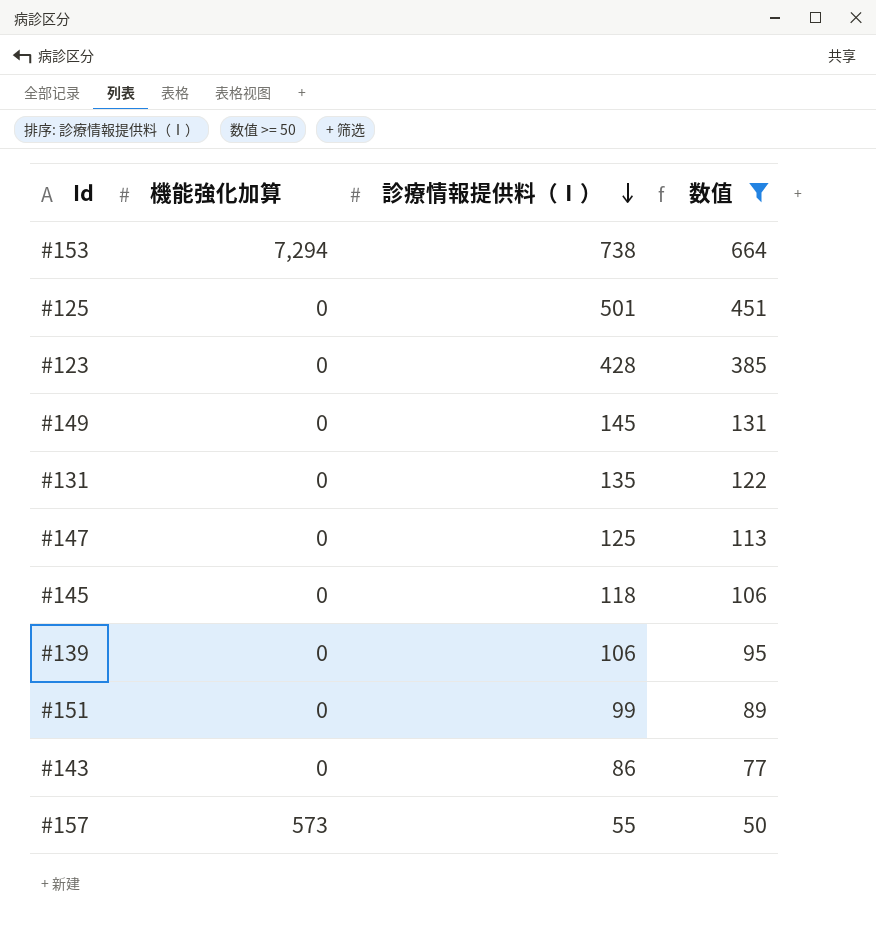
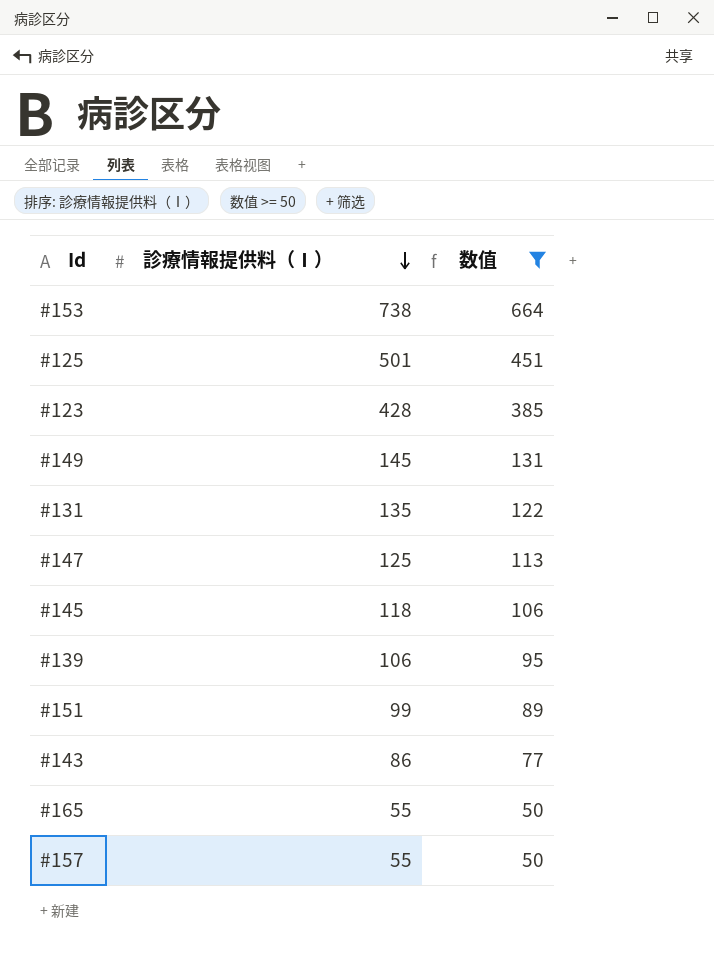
column 機能強化加算 | position: 2 -> none
row #165: none -> 55 | 50

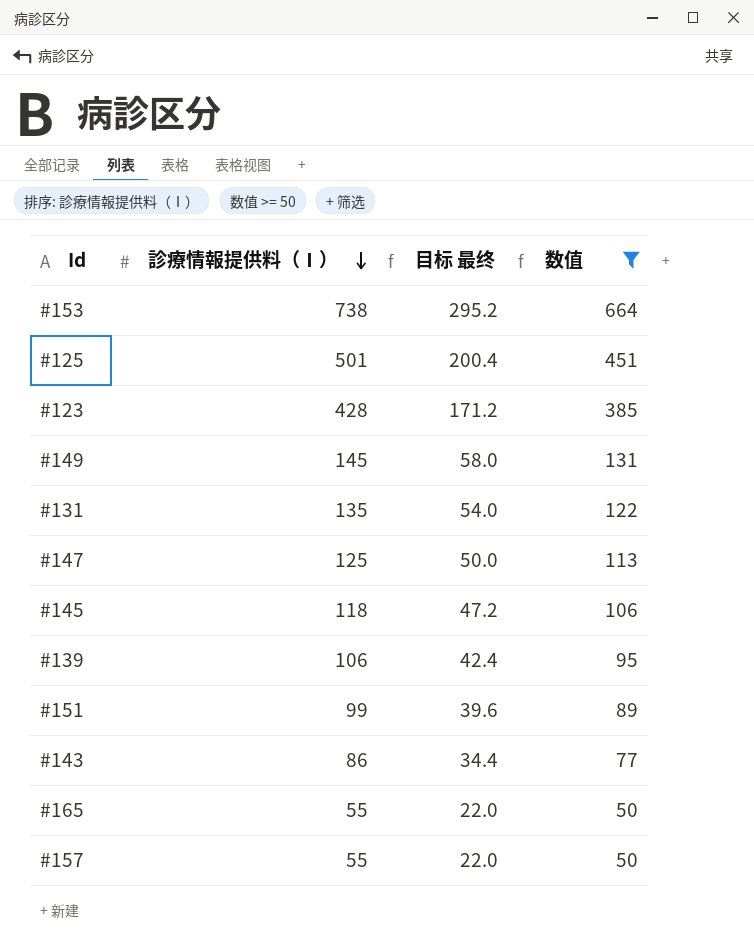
column 目标 最终 | formula: none -> [診療情報提供料（Ⅰ）] * 0.4

